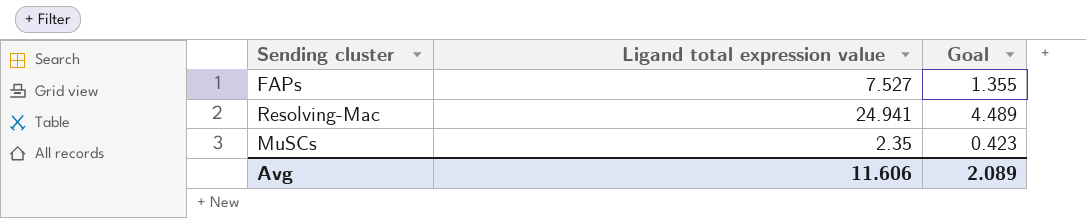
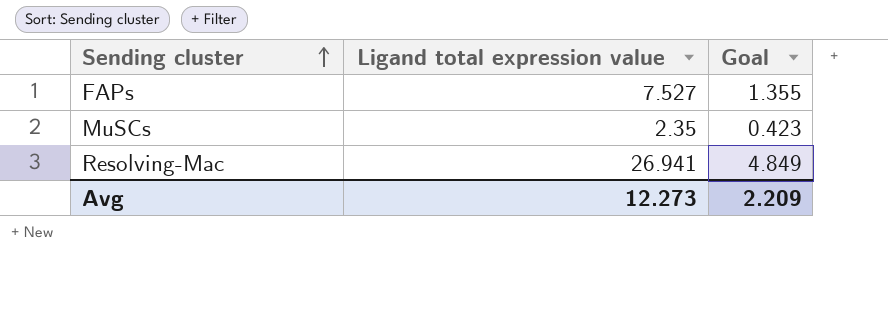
row order: none -> Sending cluster ascending
Resolving-Mac | Ligand total expression value: 24.941 -> 26.941
Resolving-Mac | Goal: 4.489 -> 4.849
Avg | Ligand total expression value: 11.606 -> 12.273
Avg | Goal: 2.089 -> 2.209

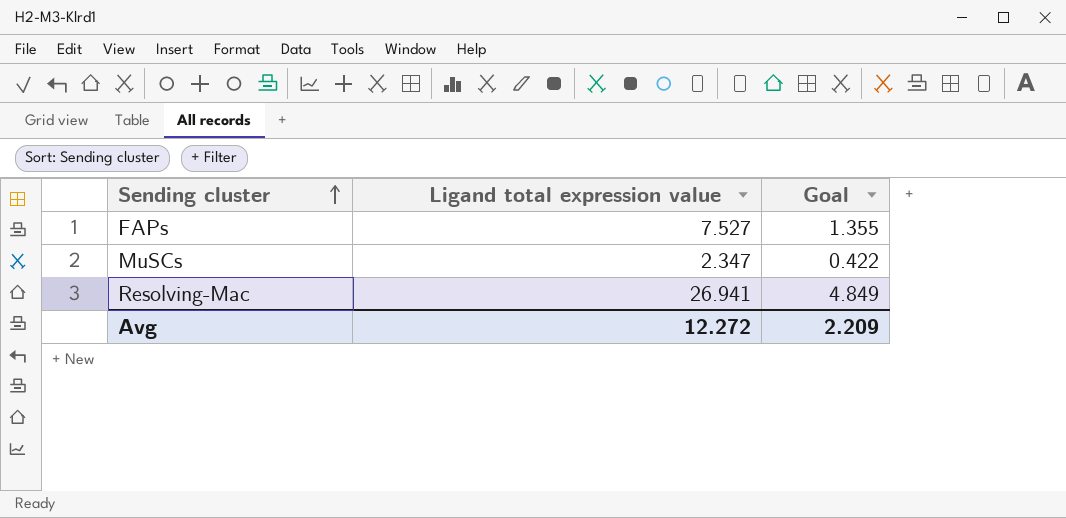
MuSCs | Ligand total expression value: 2.35 -> 2.347
MuSCs | Goal: 0.423 -> 0.422
Avg | Ligand total expression value: 12.273 -> 12.272

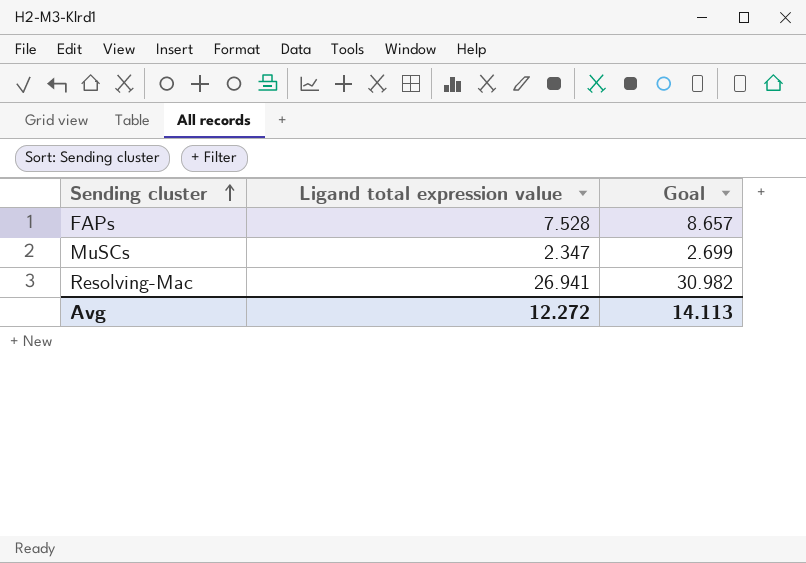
column Goal | formula: [Ligand total expression value] * 0.18 -> [Ligand total expression value] * 1.15
FAPs | Ligand total expression value: 7.527 -> 7.528
Avg | Goal: 2.209 -> 14.113

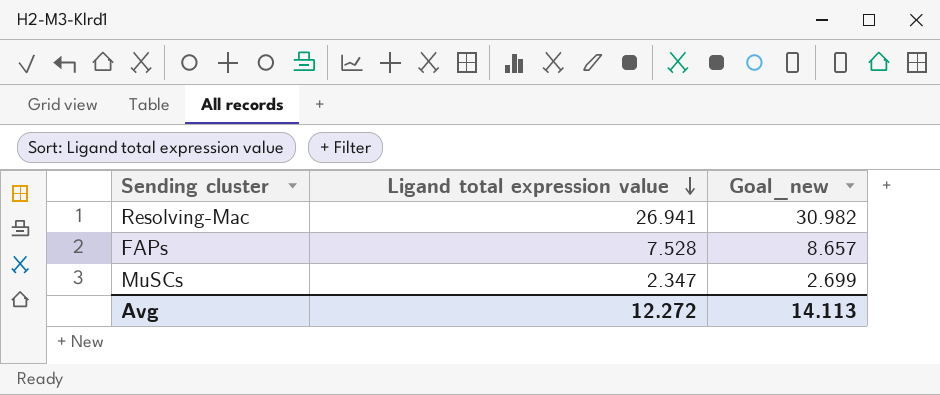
row order: Sending cluster ascending -> Ligand total expression value descending
column name: Goal -> Goal_new

